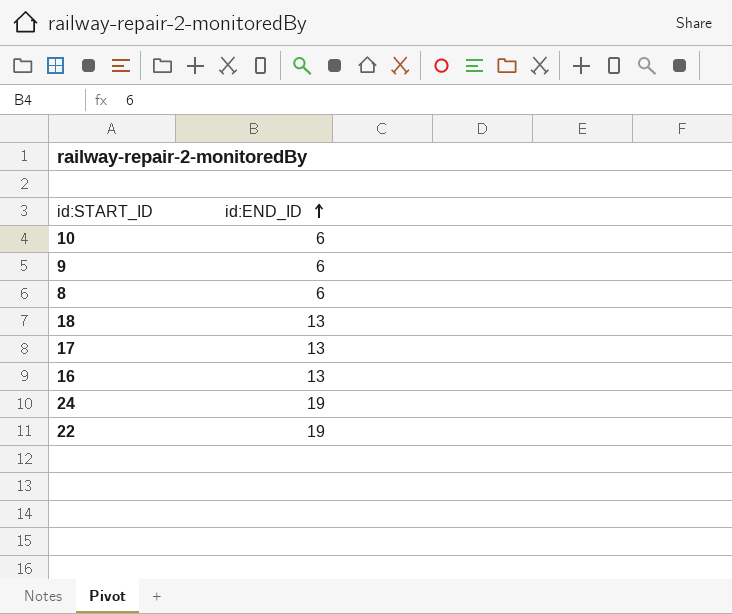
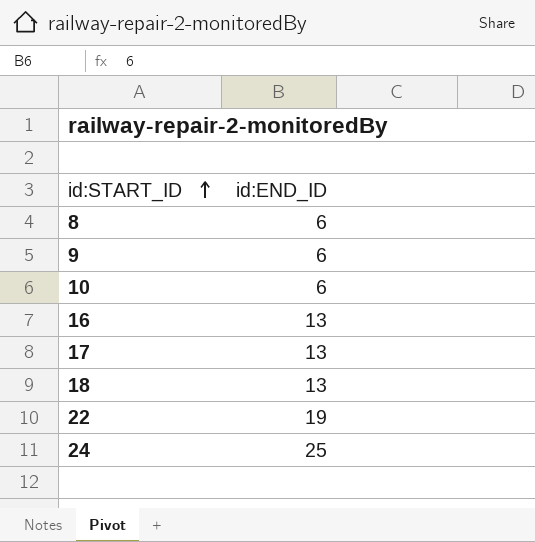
row order: id:END_ID ascending -> id:START_ID ascending
24 | id:END_ID: 19 -> 25

